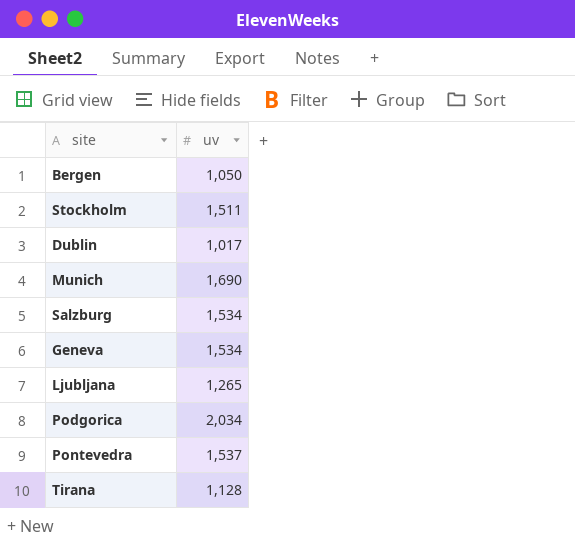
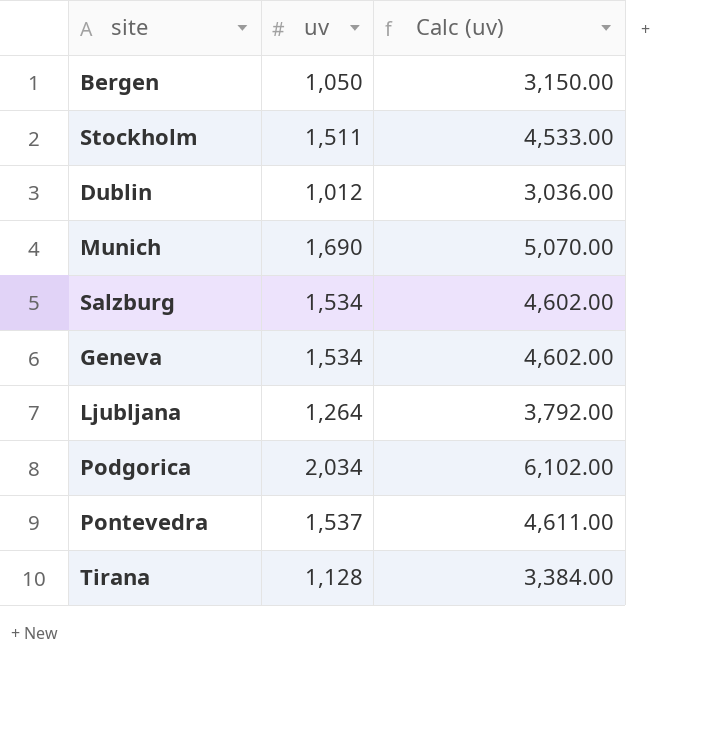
column Calc (uv) | formula: none -> [uv] * 3
Dublin | uv: 1,017 -> 1,012
Ljubljana | uv: 1,265 -> 1,264

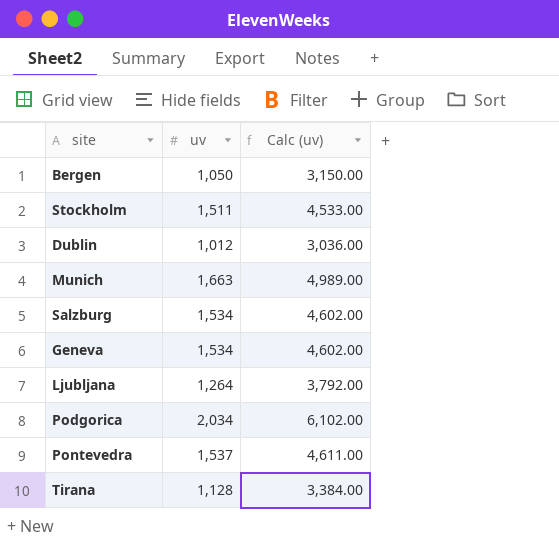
Munich | uv: 1,690 -> 1,663
Munich | Calc (uv): 5,070.00 -> 4,989.00

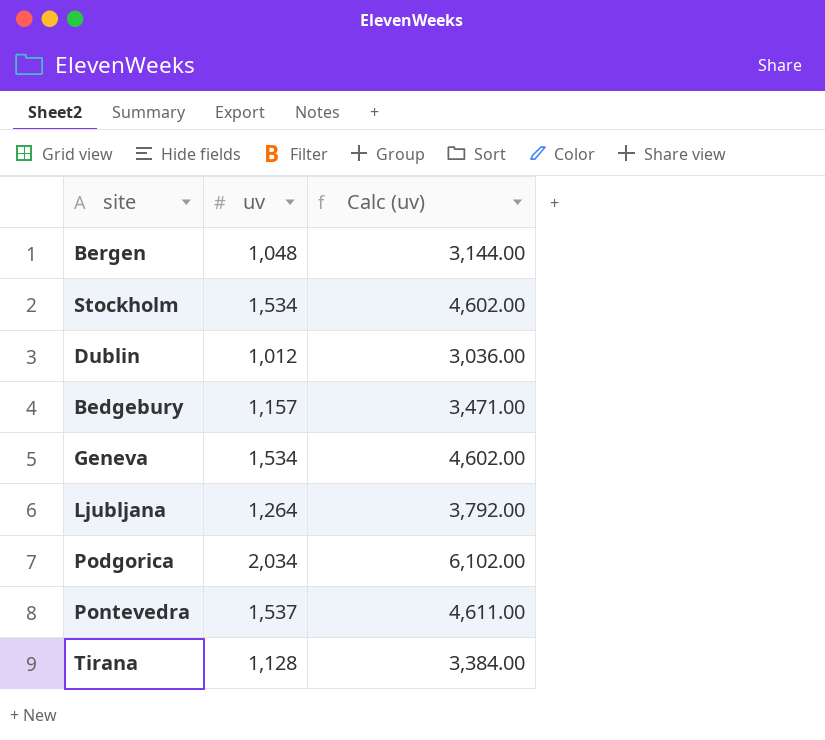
row Munich: 1,663 | 4,989.00 -> none
row Salzburg: 1,534 | 4,602.00 -> none
Bergen | uv: 1,050 -> 1,048
Bergen | Calc (uv): 3,150.00 -> 3,144.00
Stockholm | uv: 1,511 -> 1,534
Stockholm | Calc (uv): 4,533.00 -> 4,602.00
row Bedgebury: none -> 1,157 | 3,471.00

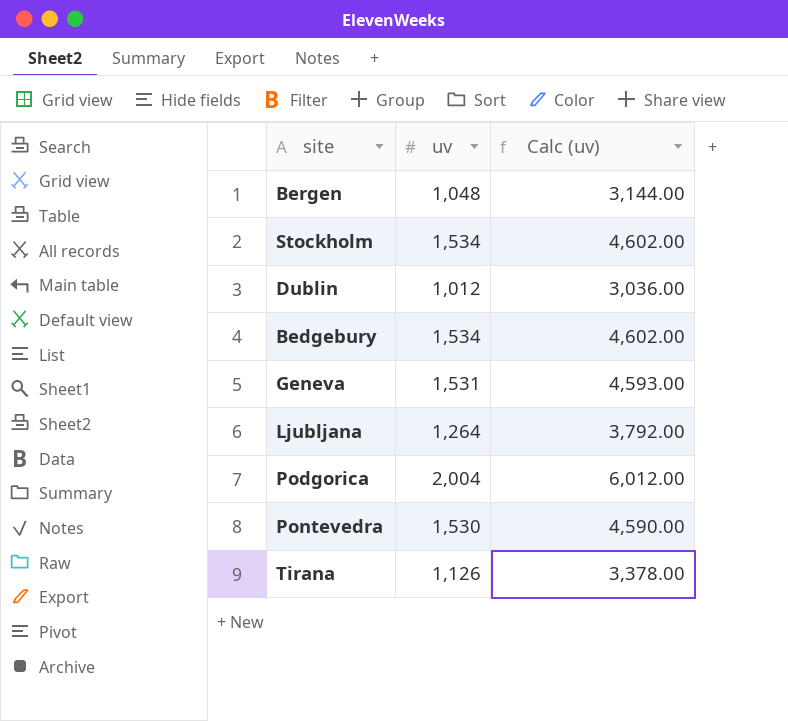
Bedgebury | uv: 1,157 -> 1,534
Bedgebury | Calc (uv): 3,471.00 -> 4,602.00
Geneva | uv: 1,534 -> 1,531
Geneva | Calc (uv): 4,602.00 -> 4,593.00
Podgorica | uv: 2,034 -> 2,004
Podgorica | Calc (uv): 6,102.00 -> 6,012.00
Pontevedra | uv: 1,537 -> 1,530
Pontevedra | Calc (uv): 4,611.00 -> 4,590.00
Tirana | uv: 1,128 -> 1,126
Tirana | Calc (uv): 3,384.00 -> 3,378.00

